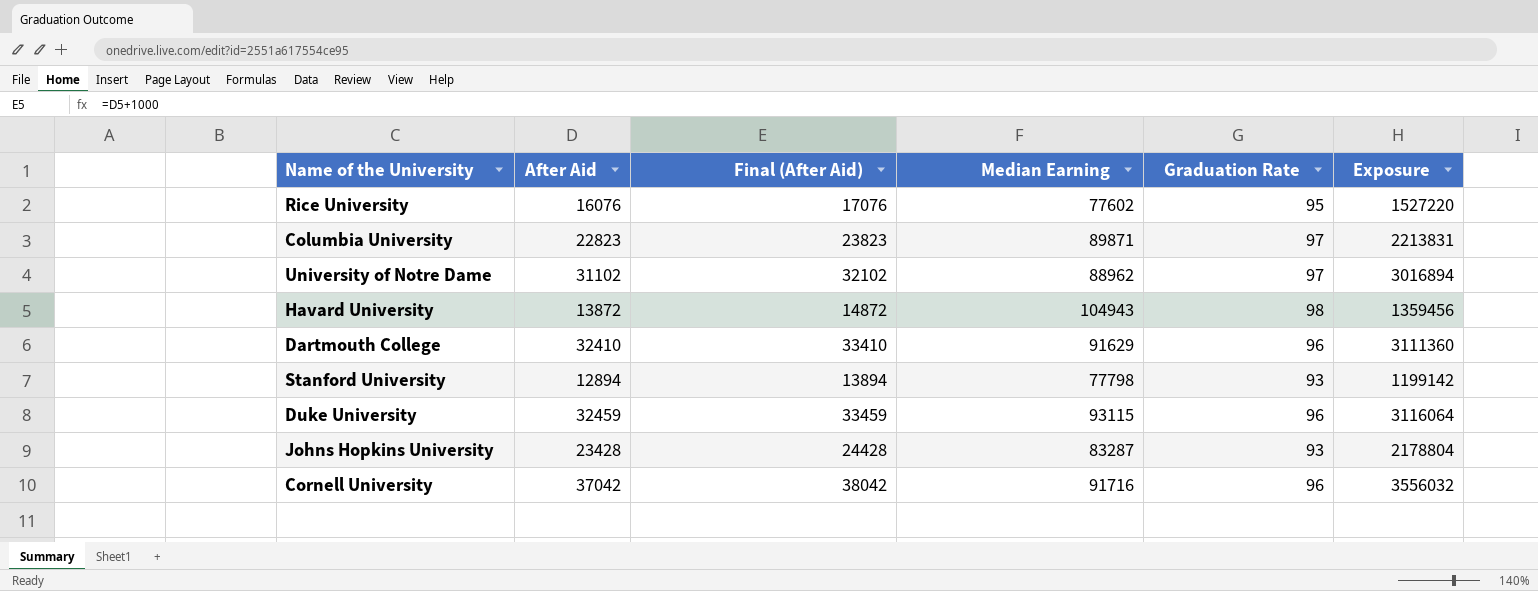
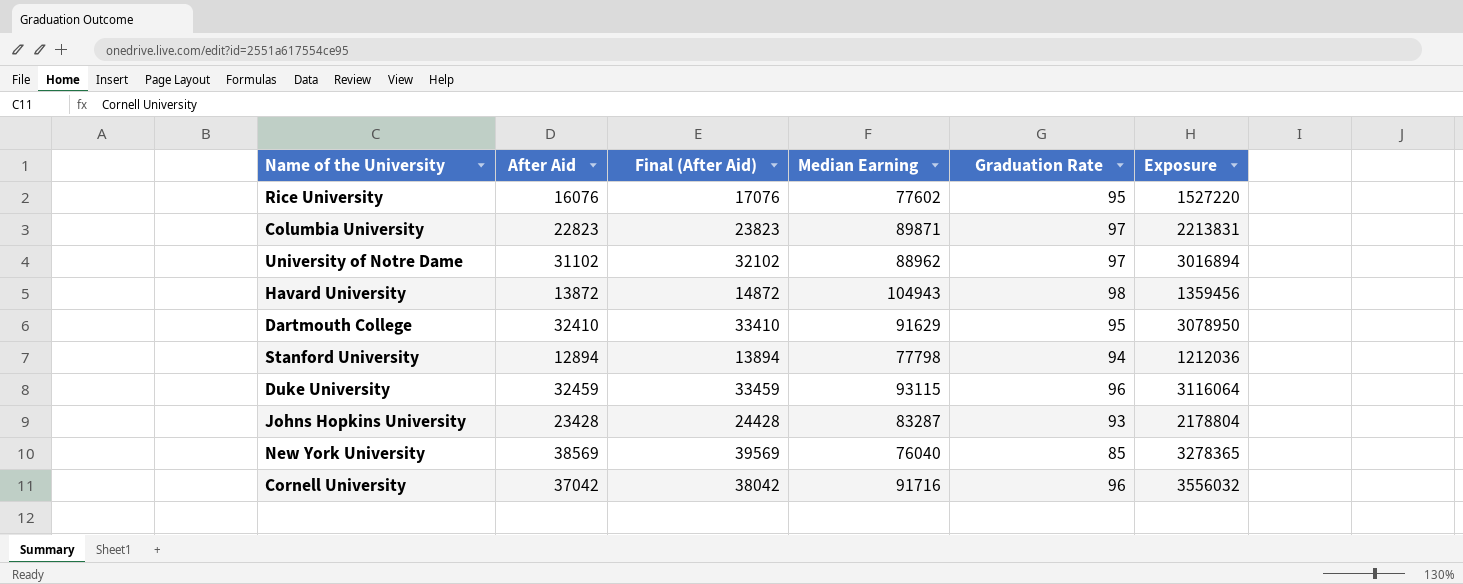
Dartmouth College | Graduation Rate: 96 -> 95
Dartmouth College | Exposure: 3111360 -> 3078950
Stanford University | Graduation Rate: 93 -> 94
Stanford University | Exposure: 1199142 -> 1212036
row New York University: none -> 38569 | 39569 | 76040 | 85 | 3278365

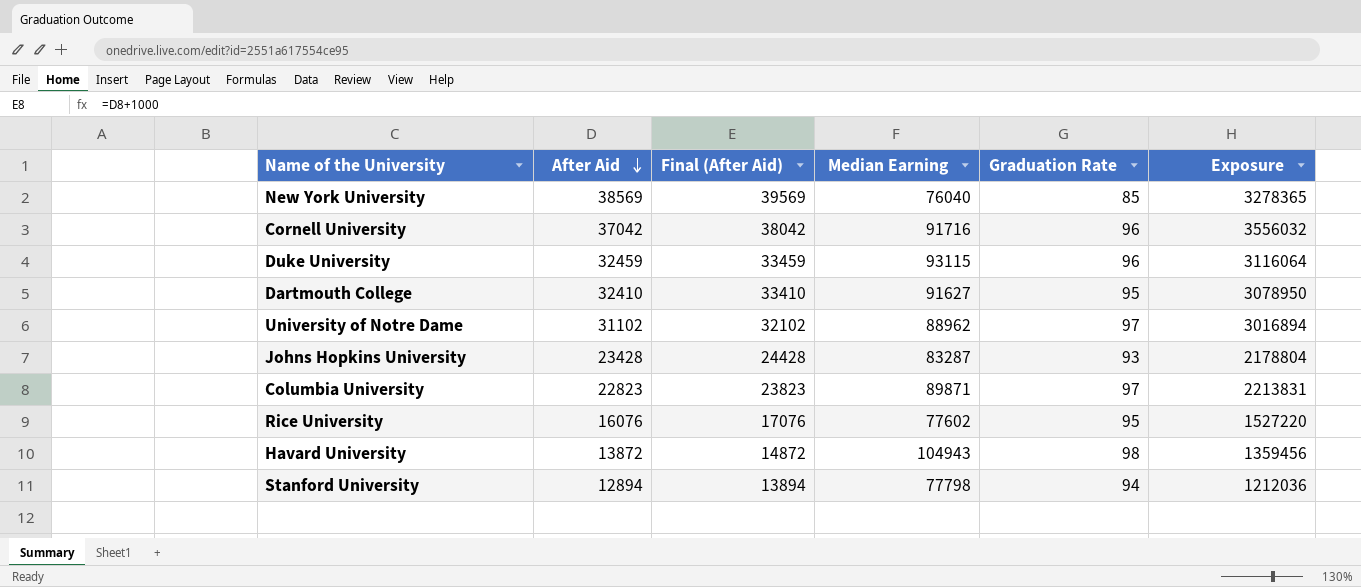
row order: none -> After Aid descending
Dartmouth College | Median Earning: 91629 -> 91627

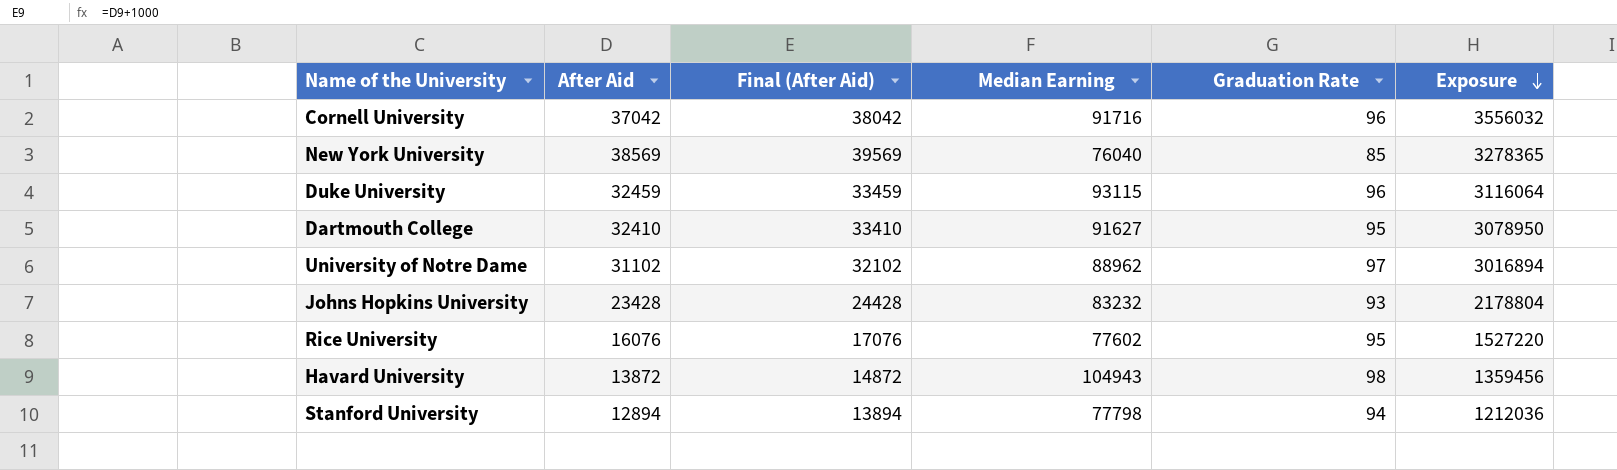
row order: After Aid descending -> Exposure descending
row Columbia University: 22823 | 23823 | 89871 | 97 | 2213831 -> none
Johns Hopkins University | Median Earning: 83287 -> 83232

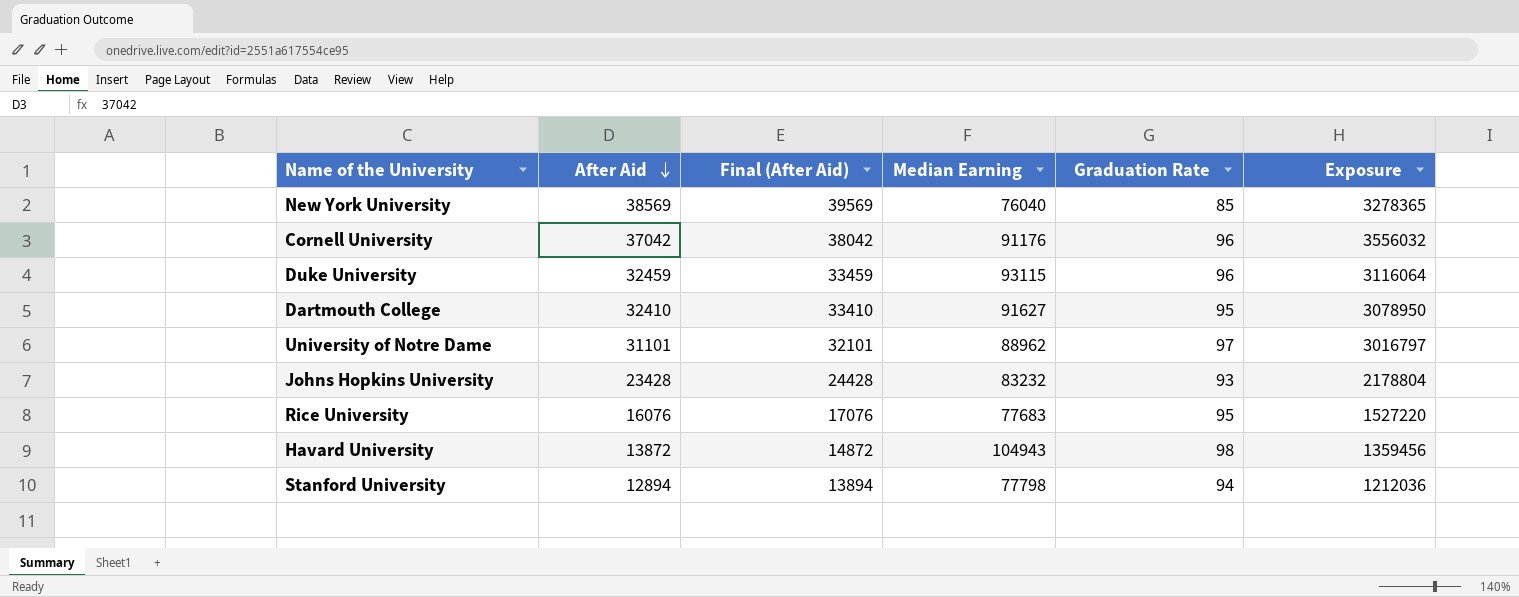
row order: Exposure descending -> After Aid descending
Cornell University | Median Earning: 91716 -> 91176
University of Notre Dame | After Aid: 31102 -> 31101
University of Notre Dame | Final (After Aid): 32102 -> 32101
University of Notre Dame | Exposure: 3016894 -> 3016797
Rice University | Median Earning: 77602 -> 77683

